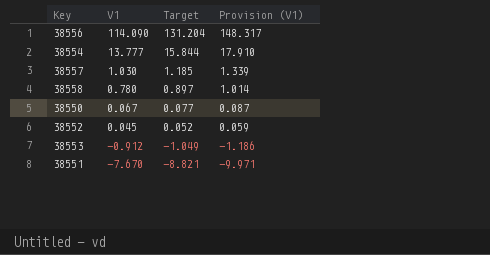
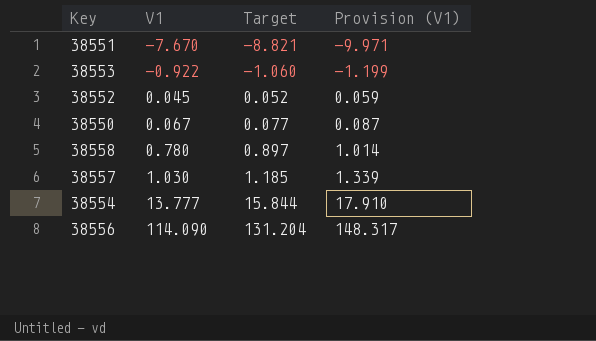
row order: V1 descending -> V1 ascending
38553 | V1: -0.912 -> -0.922
38553 | Target: -1.049 -> -1.060
38553 | Provision (V1): -1.186 -> -1.199

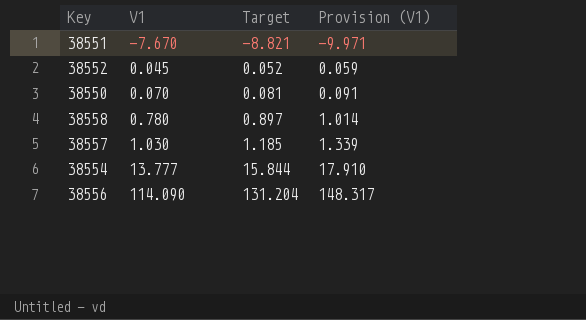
row 38553: -0.922 | -1.060 | -1.199 -> none
38550 | V1: 0.067 -> 0.070
38550 | Target: 0.077 -> 0.081
38550 | Provision (V1): 0.087 -> 0.091

